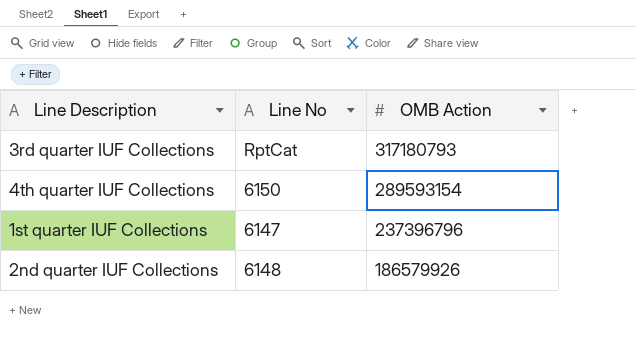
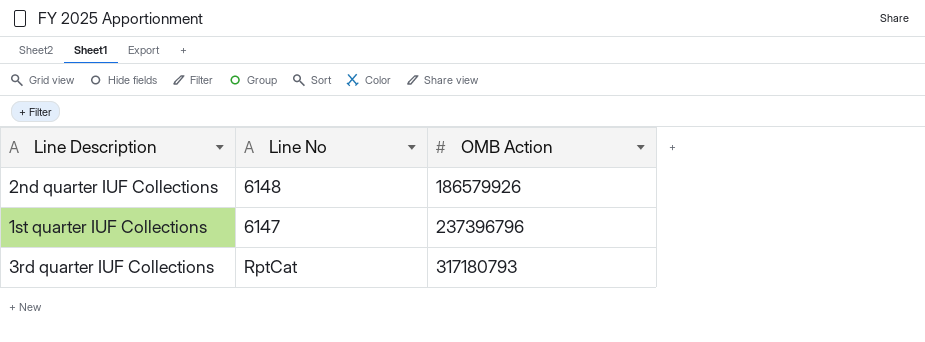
row order: OMB Action descending -> OMB Action ascending
row 4th quarter IUF Collections: 6150 | 289593154 -> none

